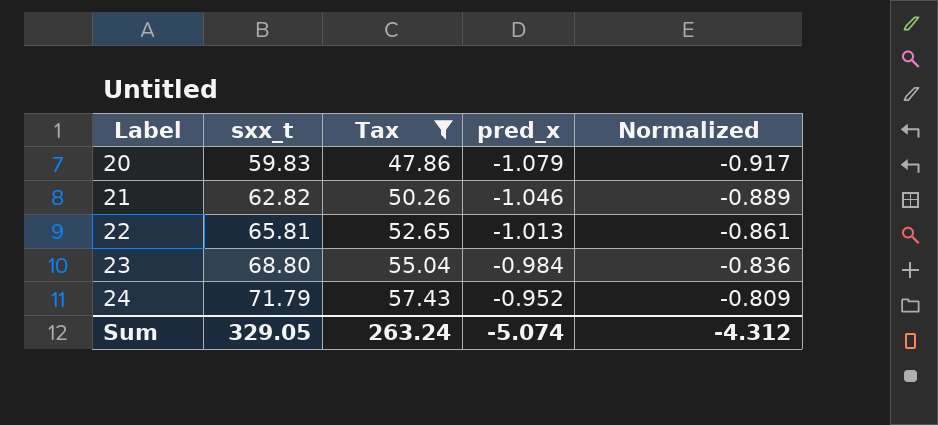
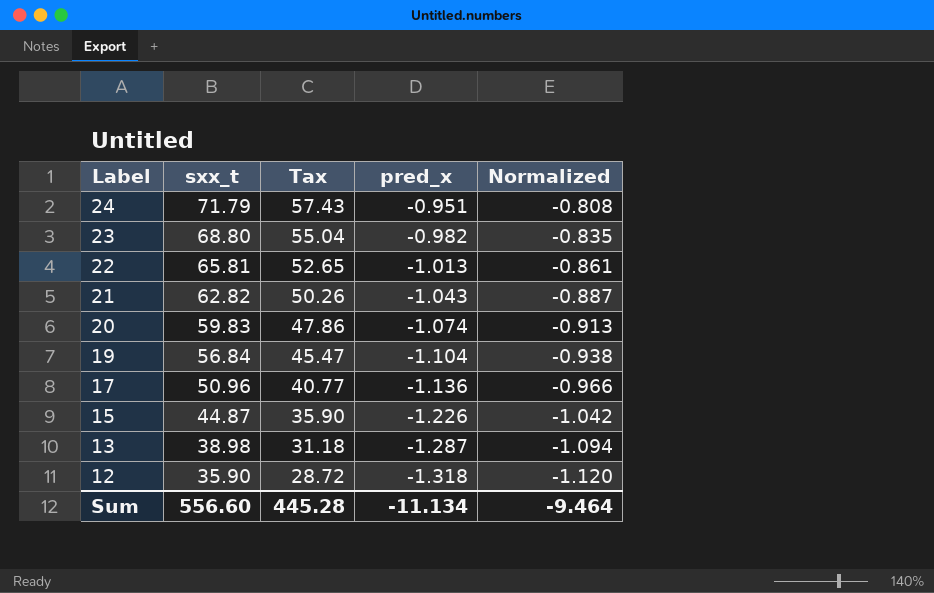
filter: Tax >= 47.86 -> none
row order: Label ascending -> Label descending
24 | pred_x: -0.952 -> -0.951
24 | Normalized: -0.809 -> -0.808
23 | pred_x: -0.984 -> -0.982
23 | Normalized: -0.836 -> -0.835
21 | pred_x: -1.046 -> -1.043
21 | Normalized: -0.889 -> -0.887
20 | pred_x: -1.079 -> -1.074
20 | Normalized: -0.917 -> -0.913
Sum | sxx_t: 329.05 -> 556.60
Sum | Tax: 263.24 -> 445.28
Sum | pred_x: -5.074 -> -11.134
Sum | Normalized: -4.312 -> -9.464

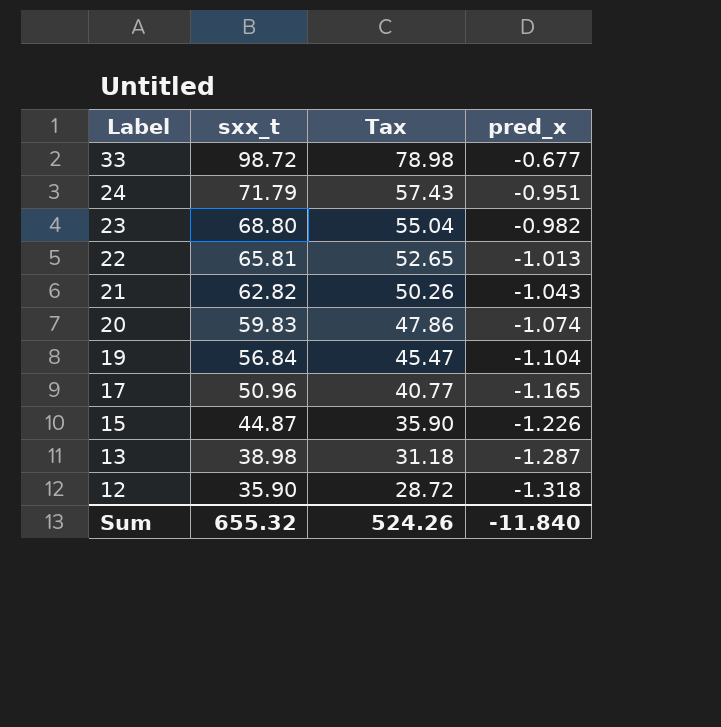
column Normalized | formula: [pred_x] * 0.85 -> none
row 33: none -> 98.72 | 78.98 | -0.677
17 | pred_x: -1.136 -> -1.165
Sum | sxx_t: 556.60 -> 655.32
Sum | Tax: 445.28 -> 524.26
Sum | pred_x: -11.134 -> -11.840

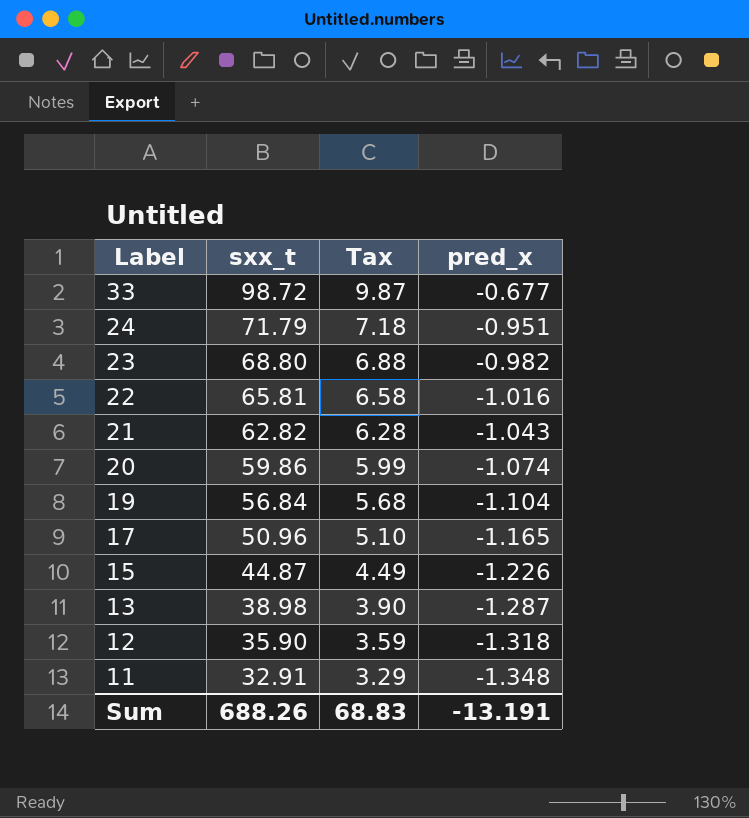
column Tax | formula: [sxx_t] * 0.8 -> [sxx_t] * 0.1
22 | pred_x: -1.013 -> -1.016
20 | sxx_t: 59.83 -> 59.86
row 11: none -> 32.91 | 3.29 | -1.348
Sum | sxx_t: 655.32 -> 688.26
Sum | Tax: 524.26 -> 68.83
Sum | pred_x: -11.840 -> -13.191

